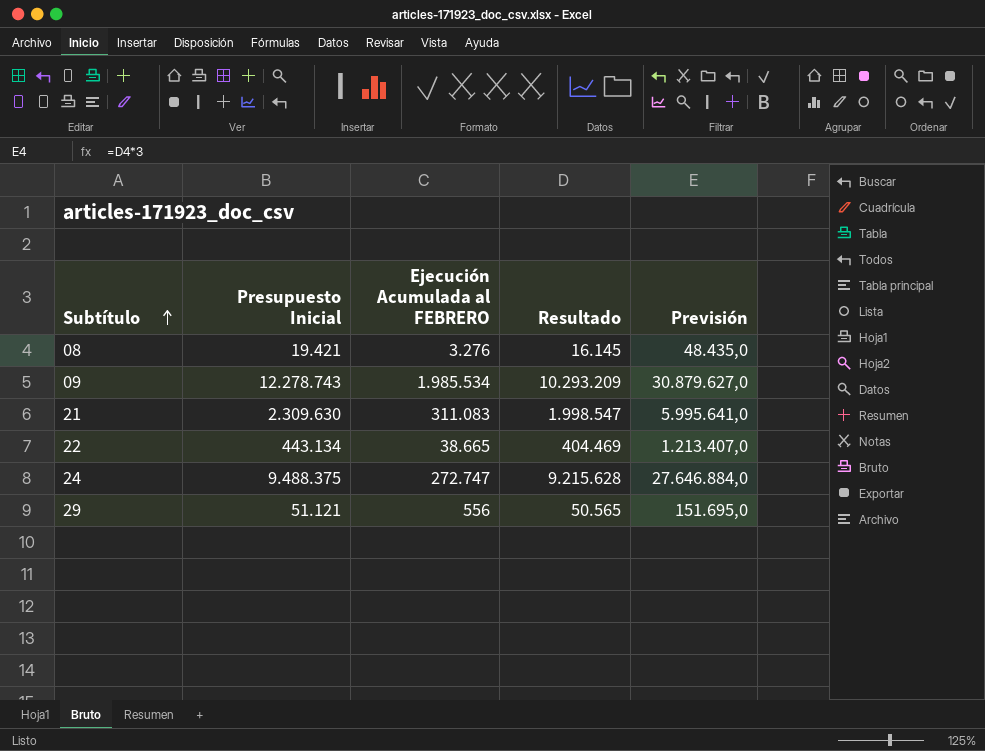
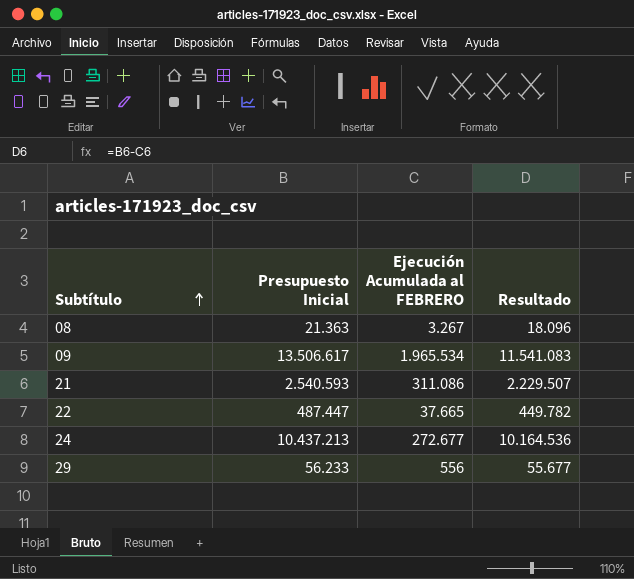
column Previsión | formula: [Resultado] * 3 -> none
08 | Presupuesto Inicial: 19.421 -> 21.363
08 | Ejecución Acumulada al FEBRERO: 3.276 -> 3.267
08 | Resultado: 16.145 -> 18.096
09 | Presupuesto Inicial: 12.278.743 -> 13.506.617
09 | Ejecución Acumulada al FEBRERO: 1.985.534 -> 1.965.534
09 | Resultado: 10.293.209 -> 11.541.083
21 | Presupuesto Inicial: 2.309.630 -> 2.540.593
21 | Ejecución Acumulada al FEBRERO: 311.083 -> 311.086
21 | Resultado: 1.998.547 -> 2.229.507
22 | Presupuesto Inicial: 443.134 -> 487.447
22 | Ejecución Acumulada al FEBRERO: 38.665 -> 37.665
22 | Resultado: 404.469 -> 449.782
24 | Presupuesto Inicial: 9.488.375 -> 10.437.213
24 | Ejecución Acumulada al FEBRERO: 272.747 -> 272.677
24 | Resultado: 9.215.628 -> 10.164.536
29 | Presupuesto Inicial: 51.121 -> 56.233
29 | Resultado: 50.565 -> 55.677

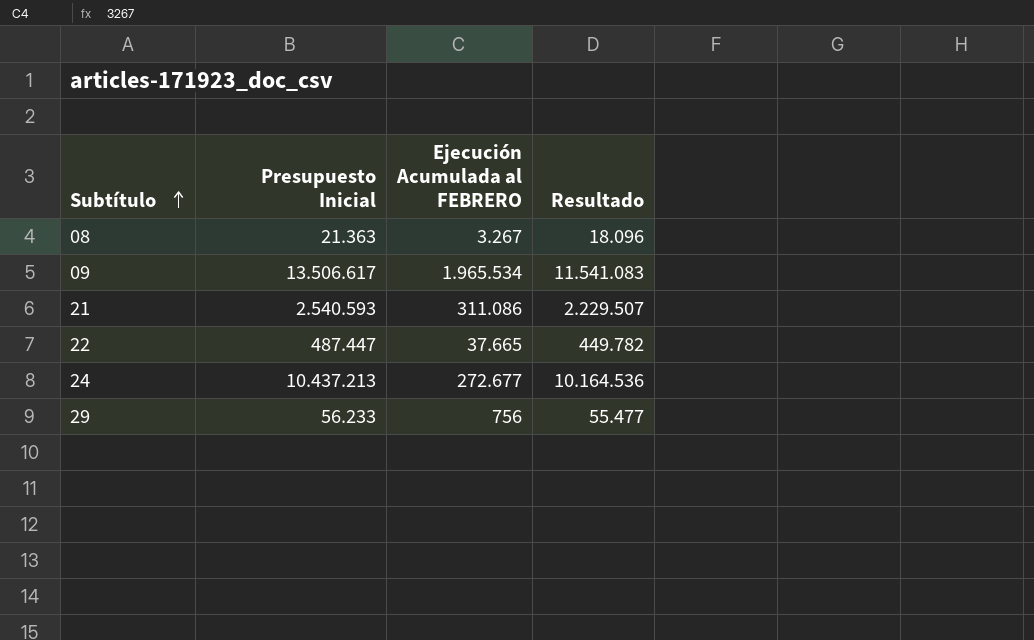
29 | Ejecución Acumulada al FEBRERO: 556 -> 756
29 | Resultado: 55.677 -> 55.477

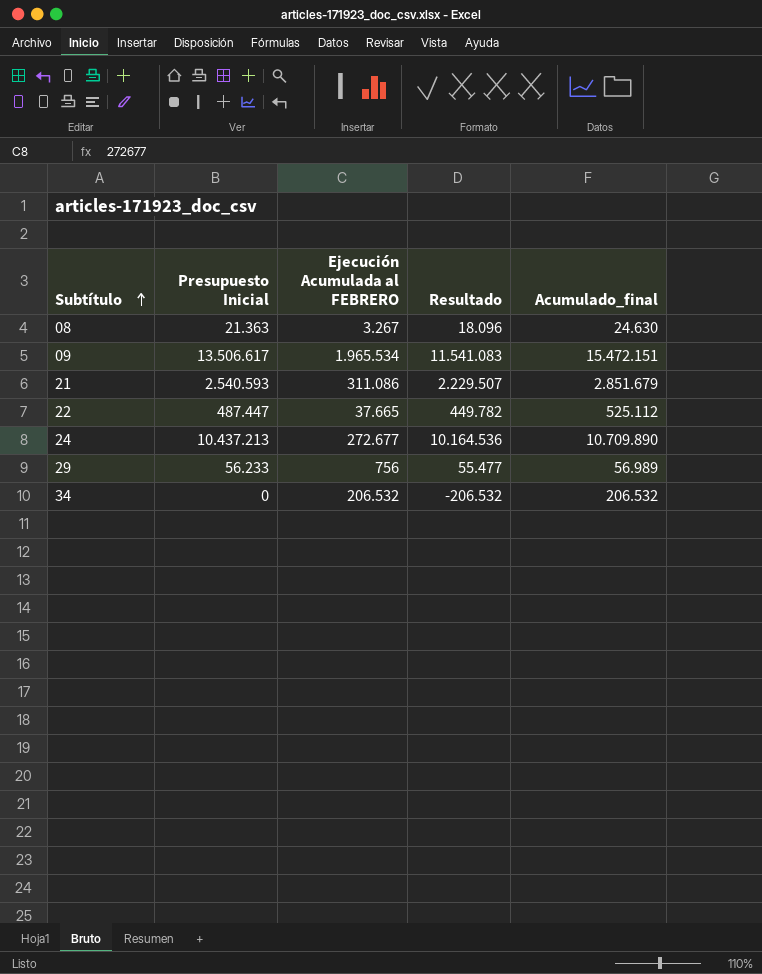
column Acumulado_final | formula: none -> [Presupuesto Inicial] + [Ejecución Acumulada al FEBRERO]
row 34: none -> 0 | 206.532 | -206.532 | 206.532

